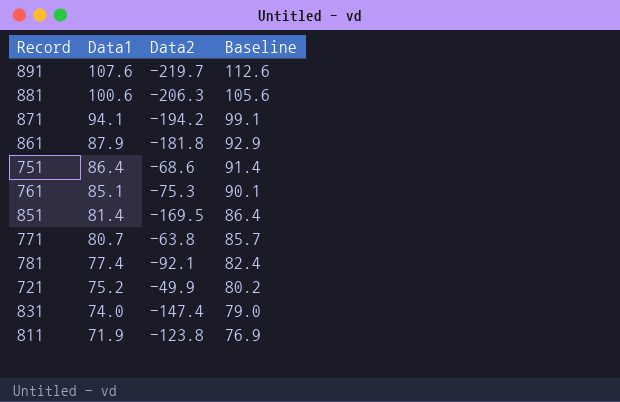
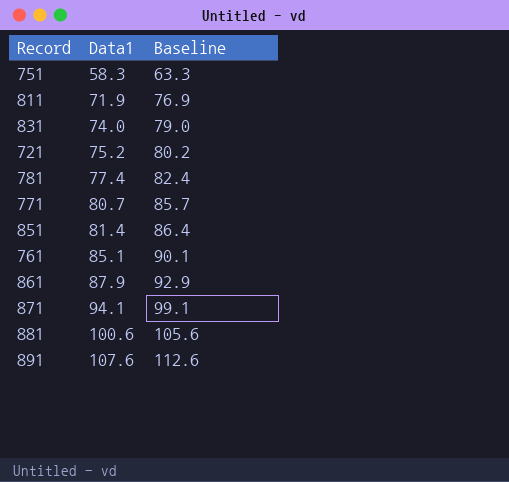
row order: Data1 descending -> Data1 ascending
column Data2 | position: 3 -> none
751 | Data1: 86.4 -> 58.3
751 | Baseline: 91.4 -> 63.3

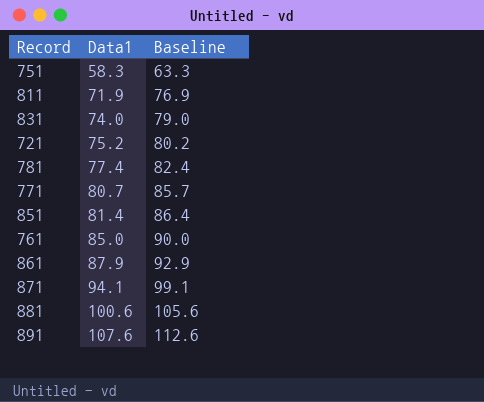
761 | Data1: 85.1 -> 85.0
761 | Baseline: 90.1 -> 90.0

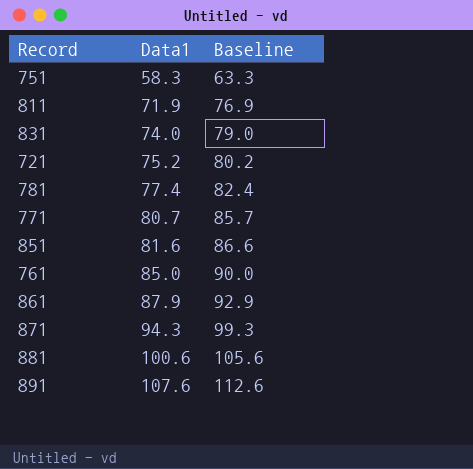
851 | Data1: 81.4 -> 81.6
851 | Baseline: 86.4 -> 86.6
871 | Data1: 94.1 -> 94.3
871 | Baseline: 99.1 -> 99.3

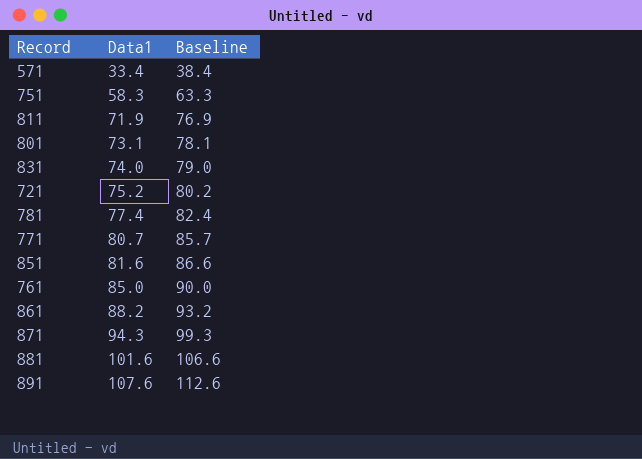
row 571: none -> 33.4 | 38.4
row 801: none -> 73.1 | 78.1
861 | Data1: 87.9 -> 88.2
861 | Baseline: 92.9 -> 93.2
881 | Data1: 100.6 -> 101.6
881 | Baseline: 105.6 -> 106.6

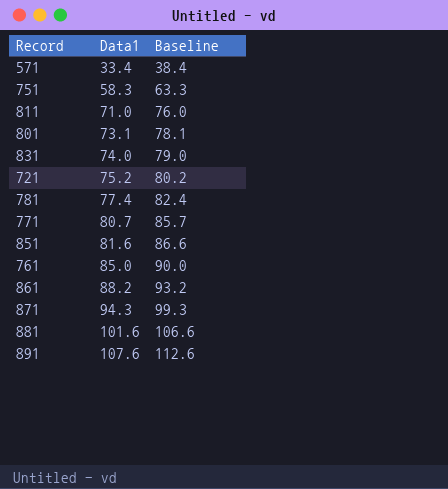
811 | Data1: 71.9 -> 71.0
811 | Baseline: 76.9 -> 76.0

